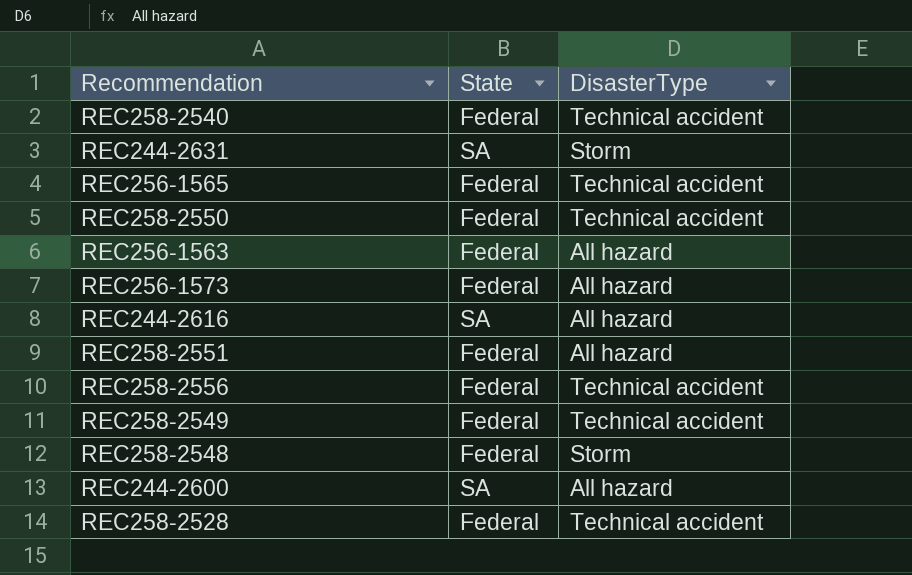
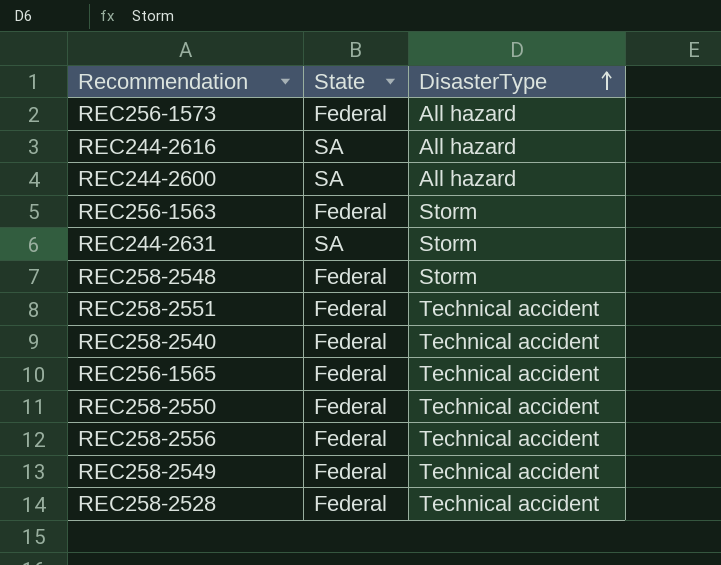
row order: none -> DisasterType ascending
REC256-1563 | DisasterType: All hazard -> Storm
REC258-2551 | DisasterType: All hazard -> Technical accident

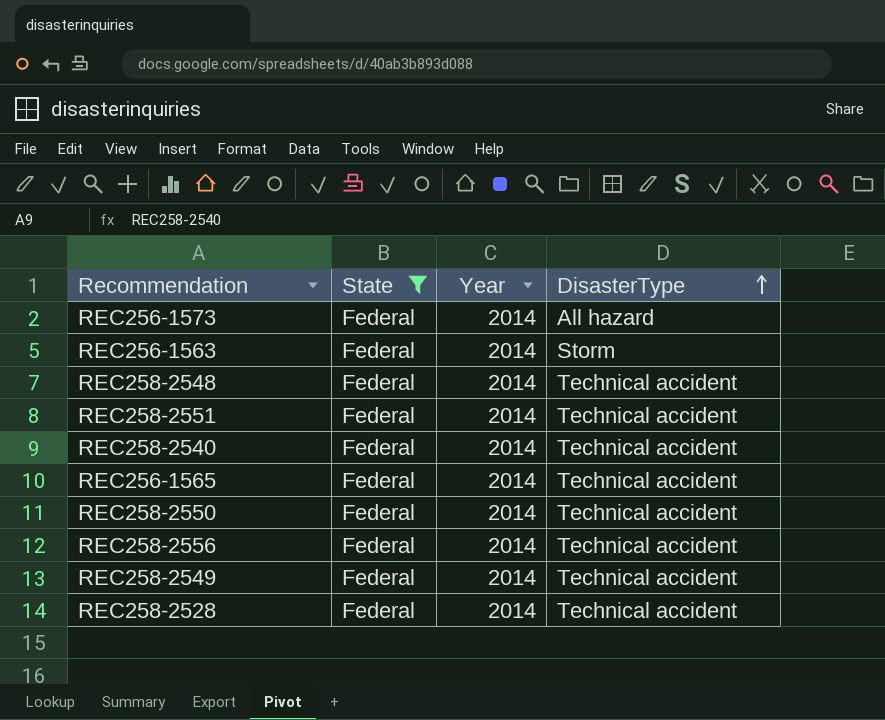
filter: none -> State = Federal
column Year | position: none -> 3
REC258-2548 | DisasterType: Storm -> Technical accident

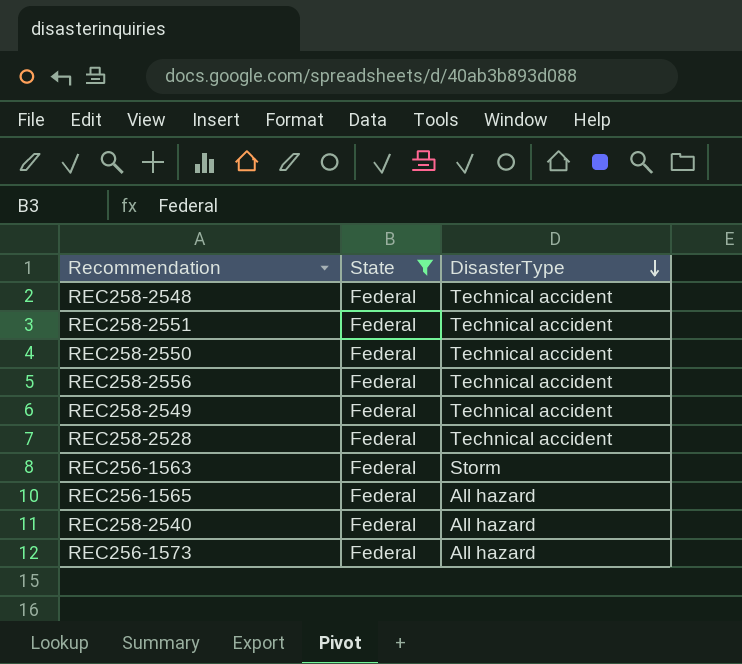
row order: DisasterType ascending -> DisasterType descending
column Year | position: 3 -> none
REC256-1565 | DisasterType: Technical accident -> All hazard
REC258-2540 | DisasterType: Technical accident -> All hazard

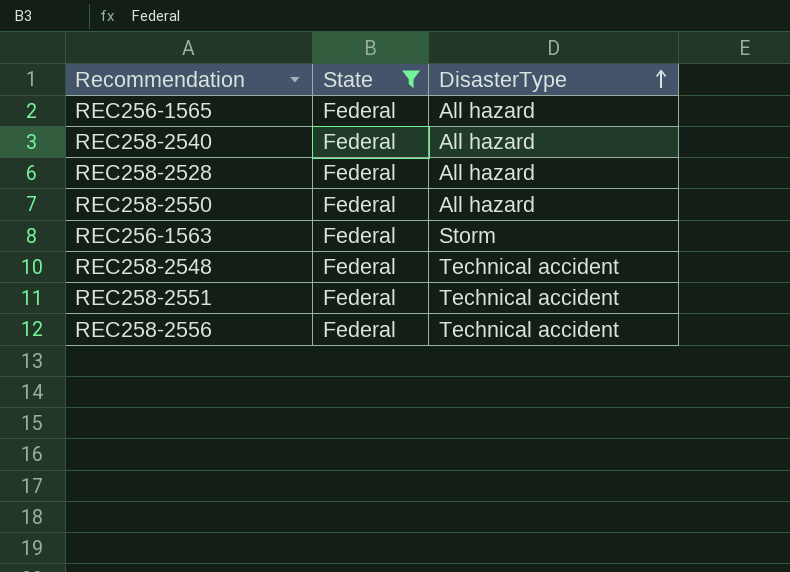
row order: DisasterType descending -> DisasterType ascending
row REC258-2549: Federal | Technical accident -> none
row REC256-1573: Federal | All hazard -> none
REC258-2528 | DisasterType: Technical accident -> All hazard
REC258-2550 | DisasterType: Technical accident -> All hazard

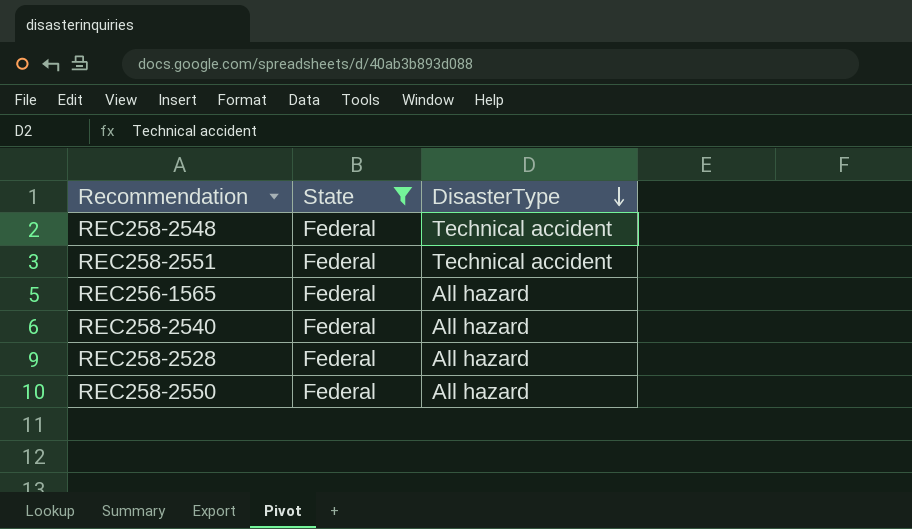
row order: DisasterType ascending -> DisasterType descending
row REC256-1563: Federal | Storm -> none
row REC258-2556: Federal | Technical accident -> none

